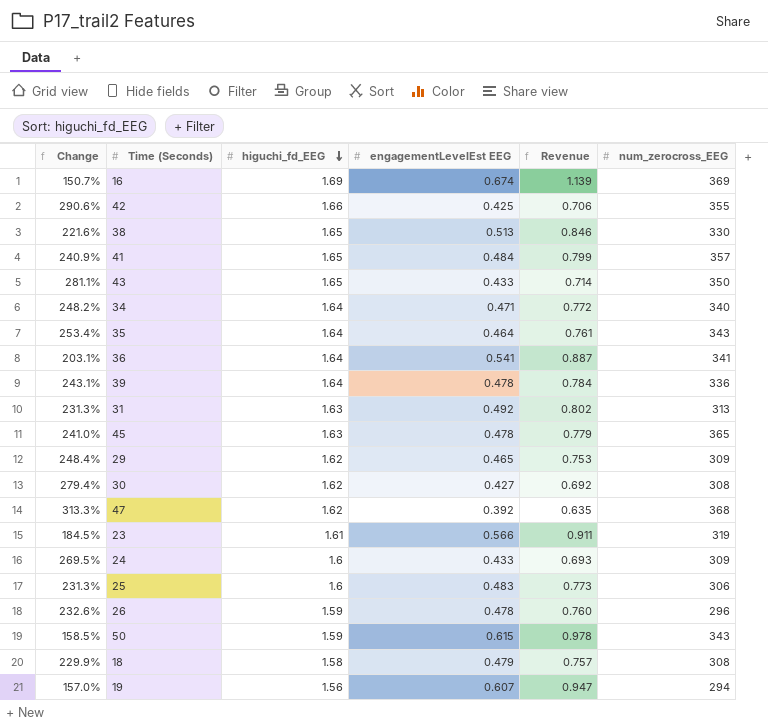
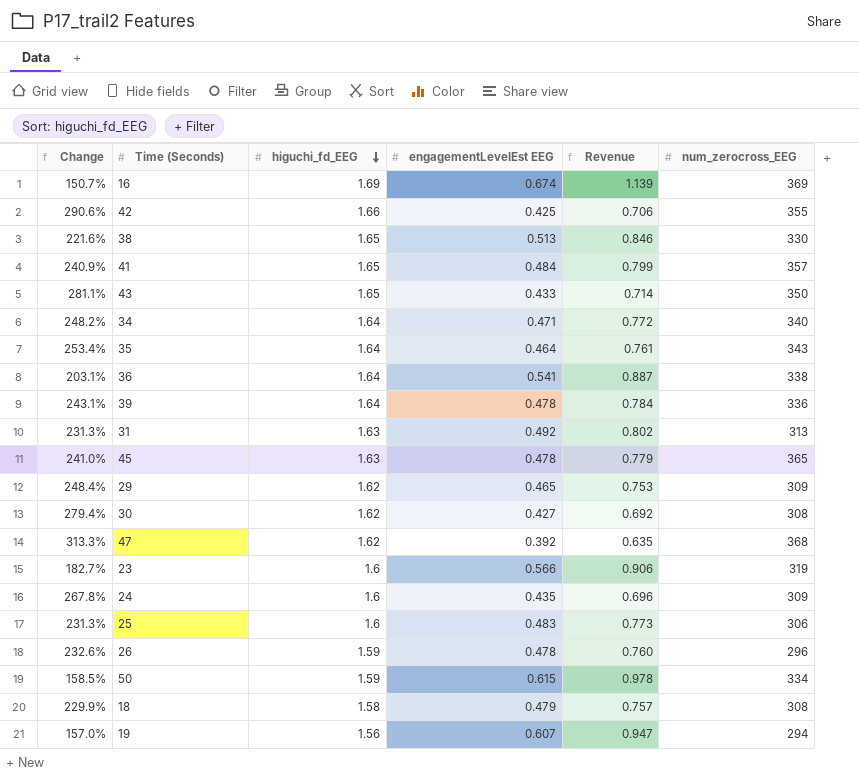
36 | num_zerocross_EEG: 341 -> 338
23 | Change: 184.5% -> 182.7%
23 | higuchi_fd_EEG: 1.61 -> 1.6
23 | Revenue: 0.911 -> 0.906
24 | Change: 269.5% -> 267.8%
24 | engagementLevelEst EEG: 0.433 -> 0.435
24 | Revenue: 0.693 -> 0.696
50 | num_zerocross_EEG: 343 -> 334

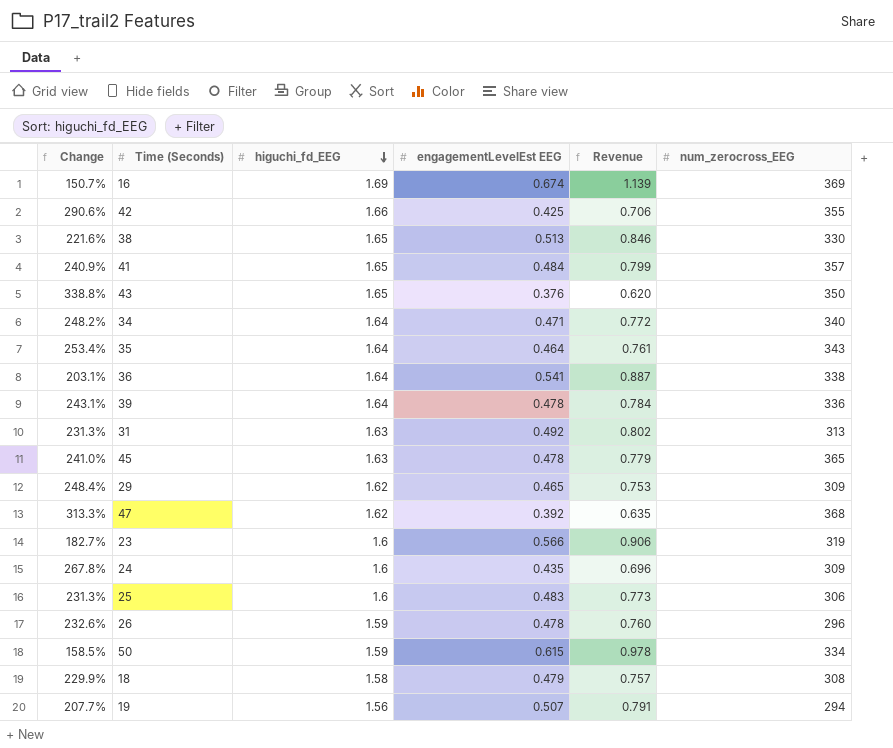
row 30: 279.4% | 1.62 | 0.427 | 0.692 | 308 -> none
43 | Change: 281.1% -> 338.8%
43 | engagementLevelEst EEG: 0.433 -> 0.376
43 | Revenue: 0.714 -> 0.620
19 | Change: 157.0% -> 207.7%
19 | engagementLevelEst EEG: 0.607 -> 0.507
19 | Revenue: 0.947 -> 0.791

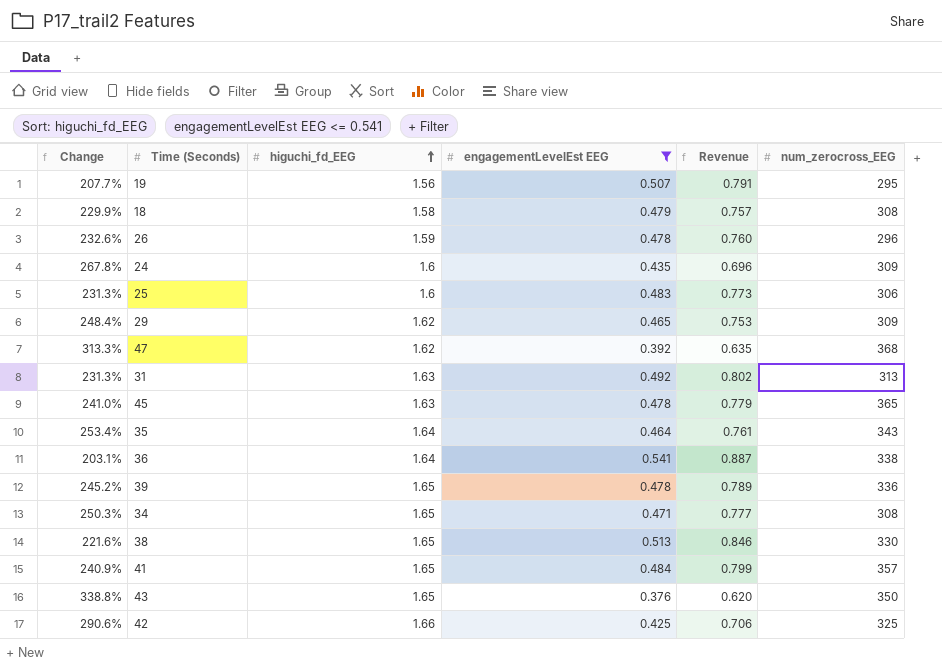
filter: none -> engagementLevelEst EEG <= 0.541
row order: higuchi_fd_EEG descending -> higuchi_fd_EEG ascending
19 | num_zerocross_EEG: 294 -> 295
39 | Change: 243.1% -> 245.2%
39 | higuchi_fd_EEG: 1.64 -> 1.65
39 | Revenue: 0.784 -> 0.789
34 | Change: 248.2% -> 250.3%
34 | higuchi_fd_EEG: 1.64 -> 1.65
34 | Revenue: 0.772 -> 0.777
34 | num_zerocross_EEG: 340 -> 308
42 | num_zerocross_EEG: 355 -> 325

